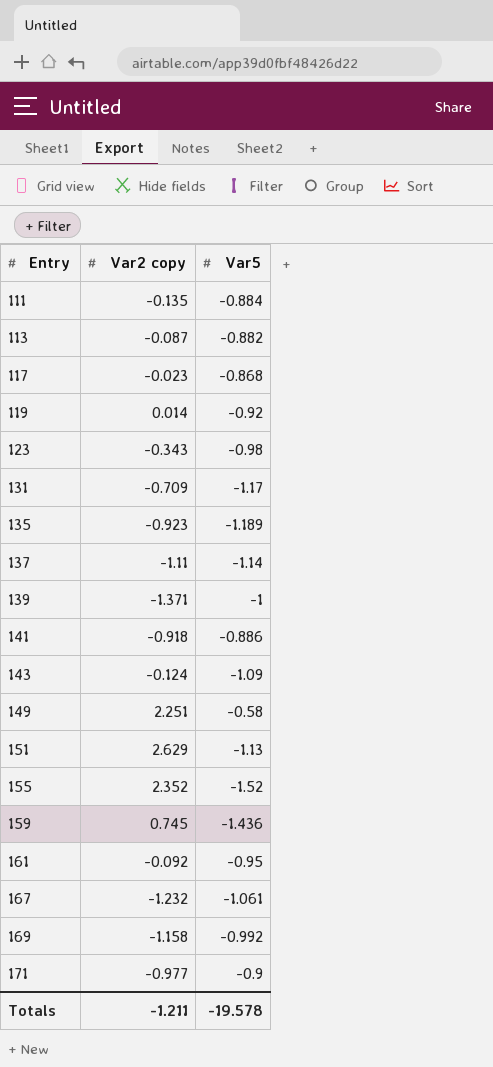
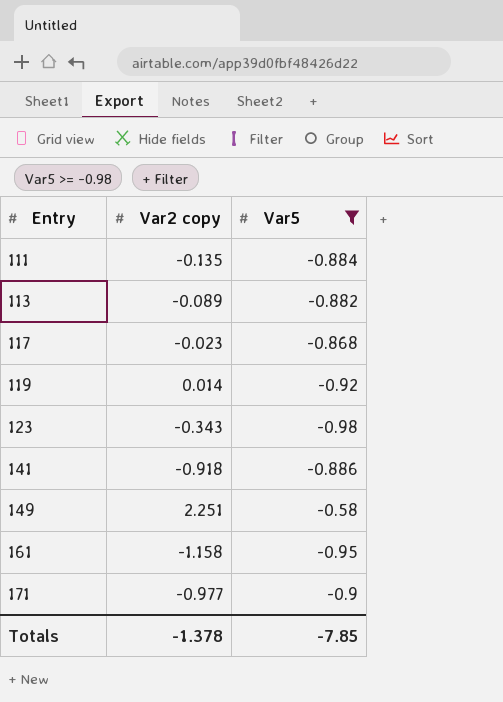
filter: none -> Var5 >= -0.98
113 | Var2 copy: -0.087 -> -0.089
161 | Var2 copy: -0.092 -> -1.158
Totals | Var2 copy: -1.211 -> -1.378
Totals | Var5: -19.578 -> -7.85

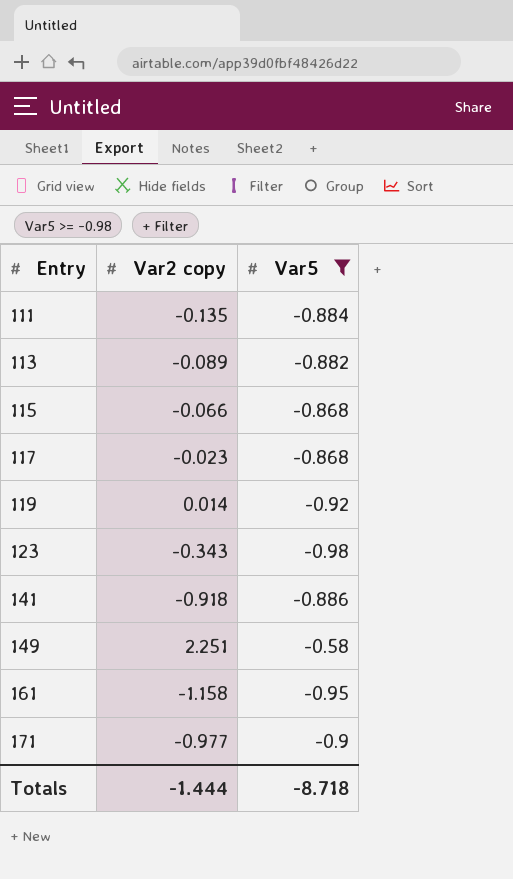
row 115: none -> -0.066 | -0.868
Totals | Var2 copy: -1.378 -> -1.444
Totals | Var5: -7.85 -> -8.718

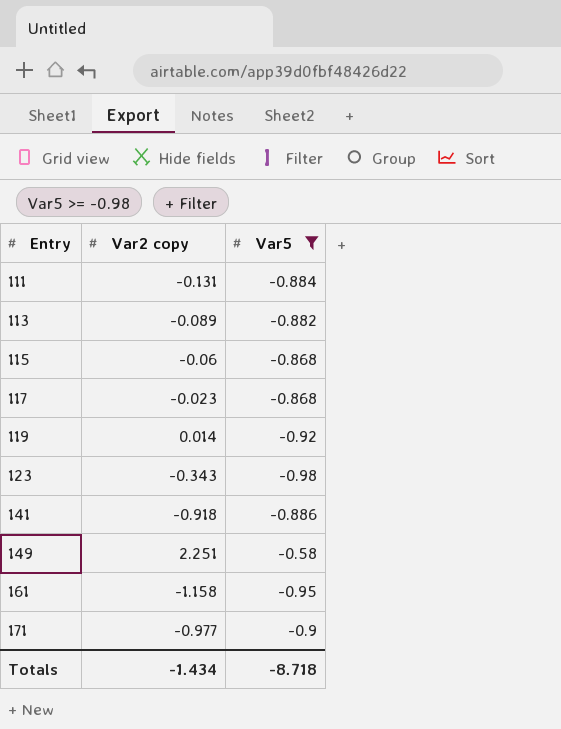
111 | Var2 copy: -0.135 -> -0.131
115 | Var2 copy: -0.066 -> -0.06
Totals | Var2 copy: -1.444 -> -1.434

